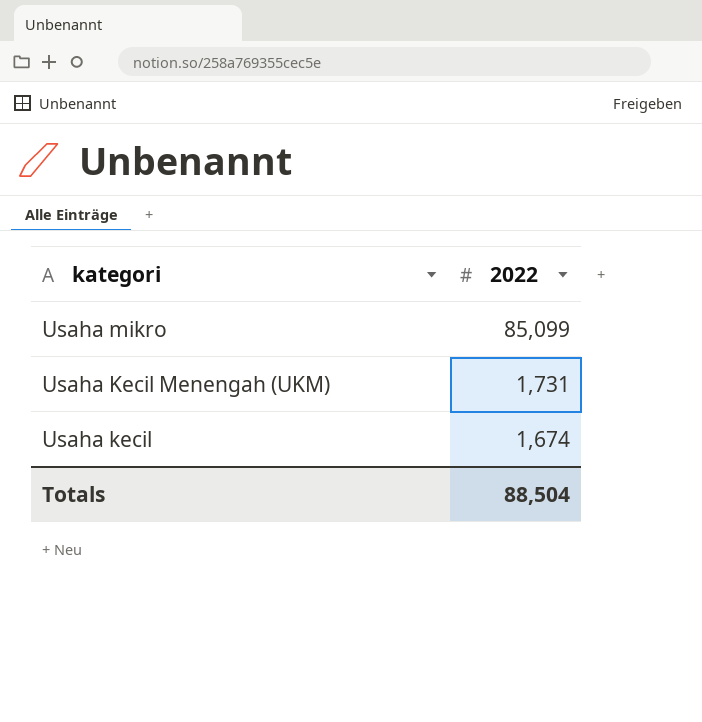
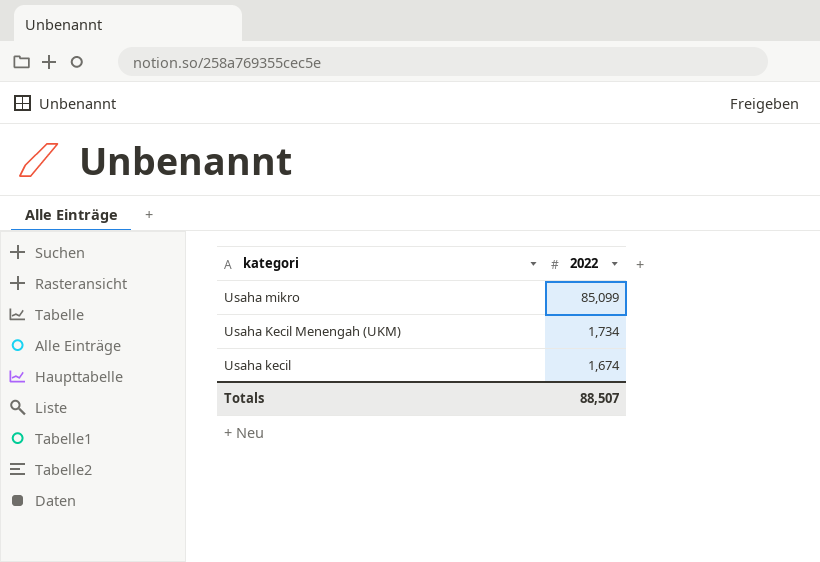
Usaha Kecil Menengah (UKM) | 2022: 1,731 -> 1,734
Totals | 2022: 88,504 -> 88,507

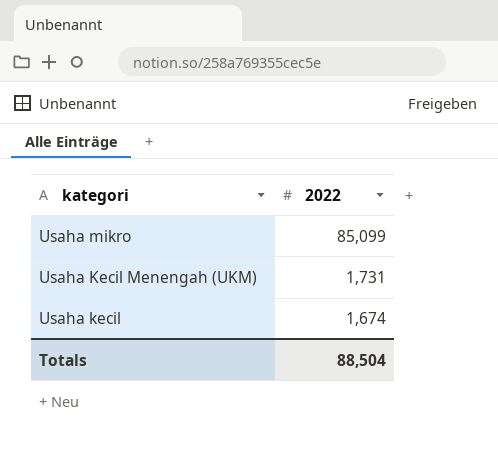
Usaha Kecil Menengah (UKM) | 2022: 1,734 -> 1,731
Totals | 2022: 88,507 -> 88,504

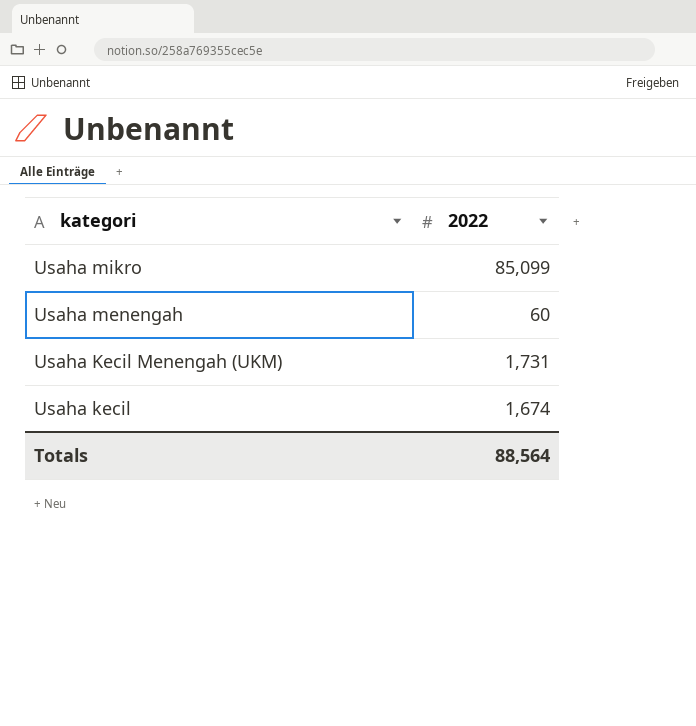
row Usaha menengah: none -> 60
Totals | 2022: 88,504 -> 88,564

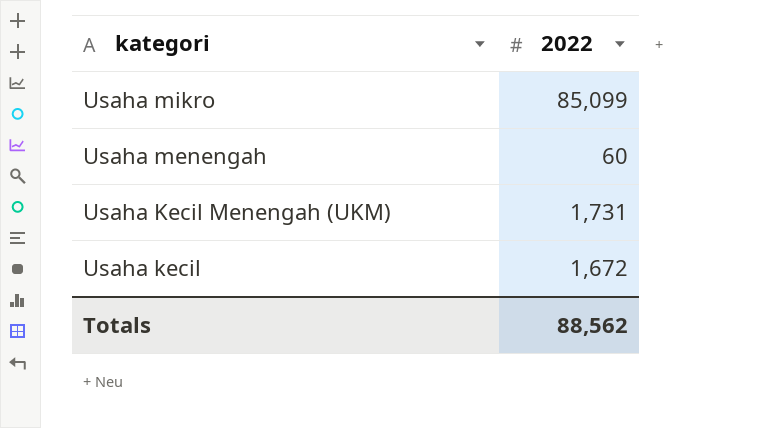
Usaha kecil | 2022: 1,674 -> 1,672
Totals | 2022: 88,564 -> 88,562

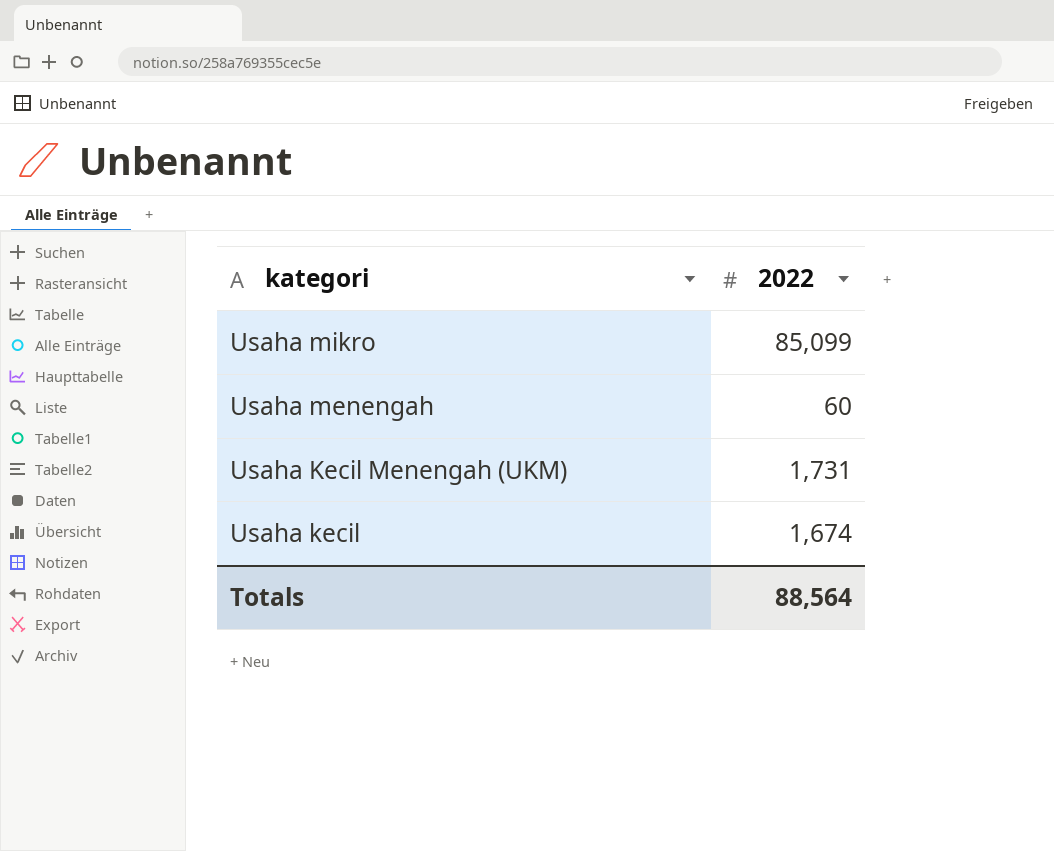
Usaha kecil | 2022: 1,672 -> 1,674
Totals | 2022: 88,562 -> 88,564

